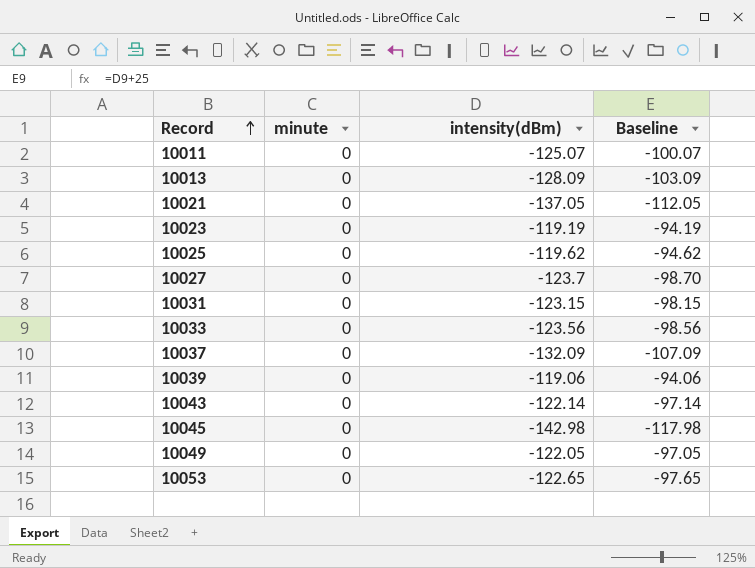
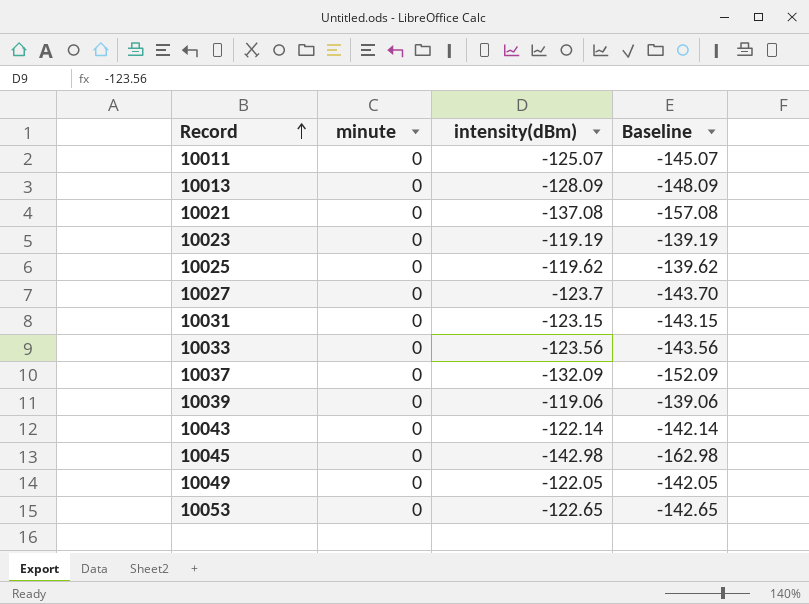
column Baseline | formula: [intensity(dBm)] + 25 -> [intensity(dBm)] - 20
10021 | intensity(dBm): -137.05 -> -137.08

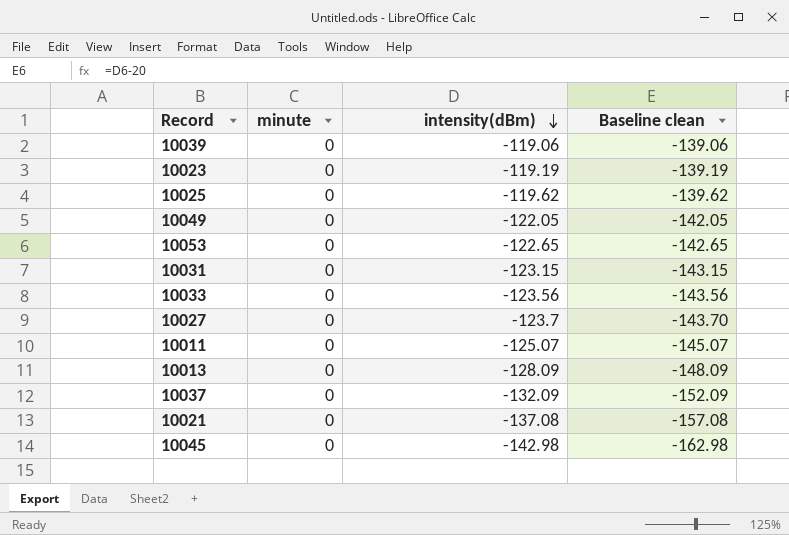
row order: Record ascending -> intensity(dBm) descending
column name: Baseline -> Baseline clean
row 10043: 0 | -122.14 | -142.14 -> none

